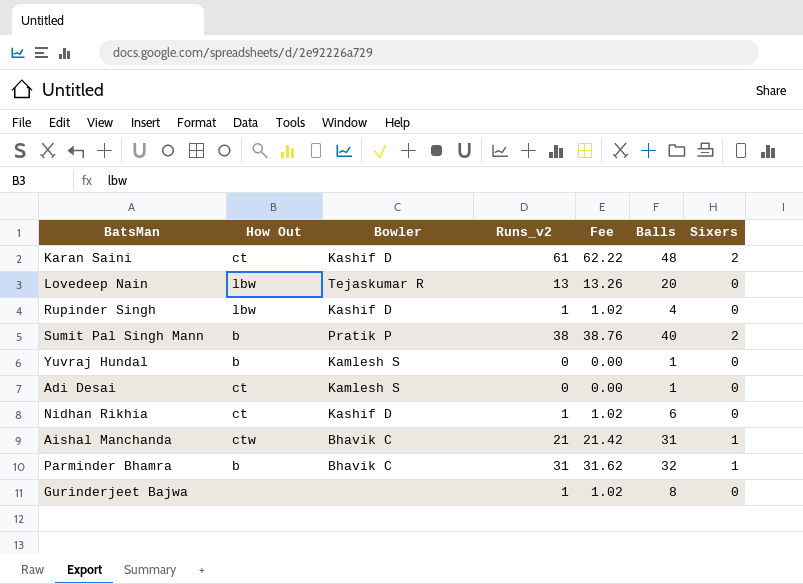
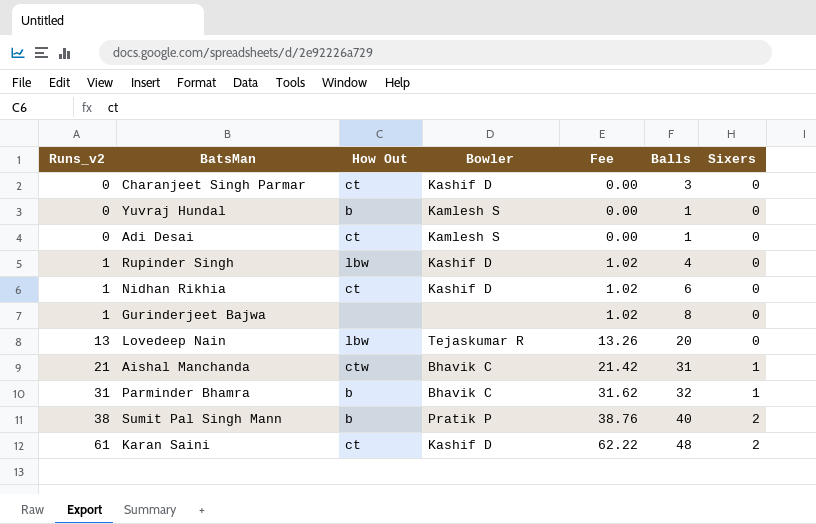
row order: none -> Runs_v2 ascending
column Runs_v2 | position: 4 -> 1
row Charanjeet Singh Parmar: none -> 0 | ct | Kashif D | 0.00 | 3 | 0

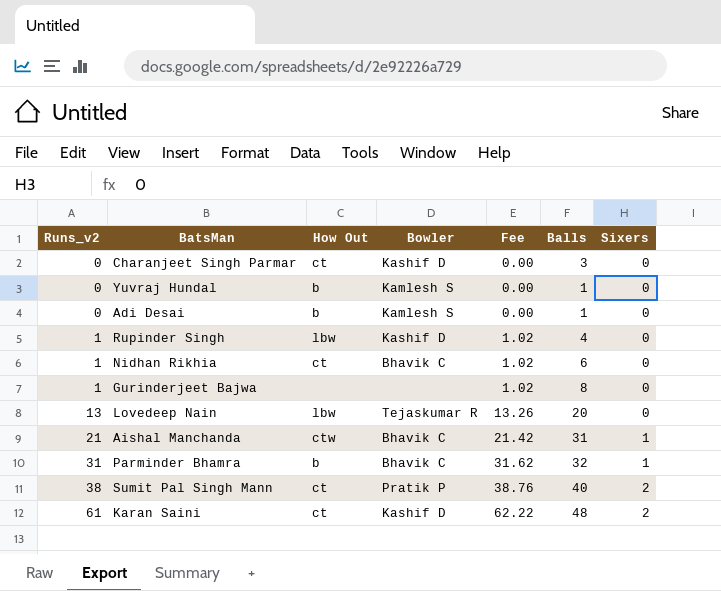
Adi Desai | How Out: ct -> b
Nidhan Rikhia | Bowler: Kashif D -> Bhavik C
Sumit Pal Singh Mann | How Out: b -> ct

